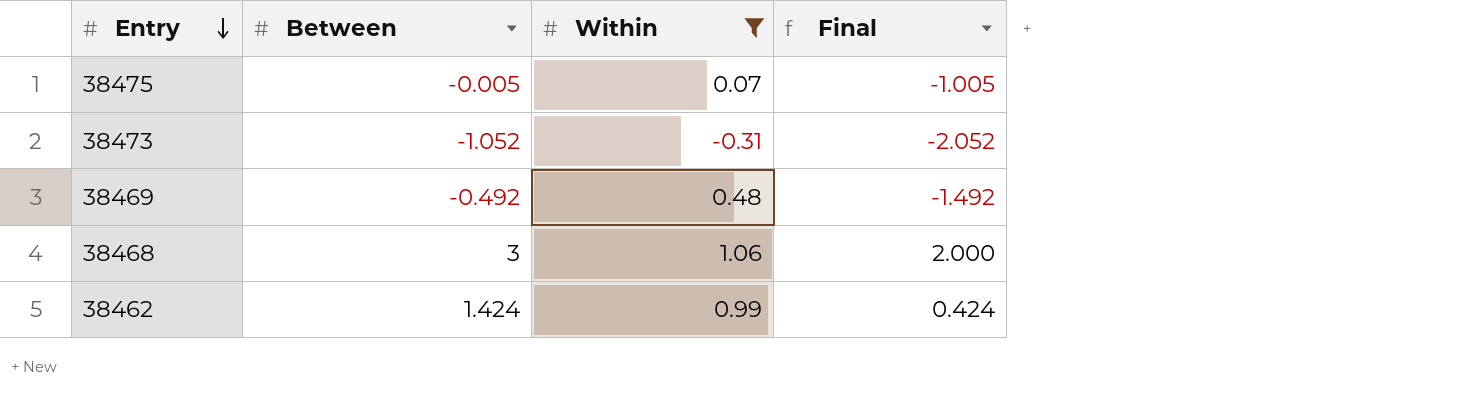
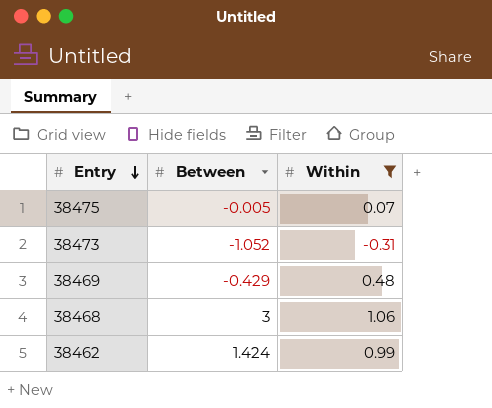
column Final | formula: [Between] - 1 -> none
38469 | Between: -0.492 -> -0.429

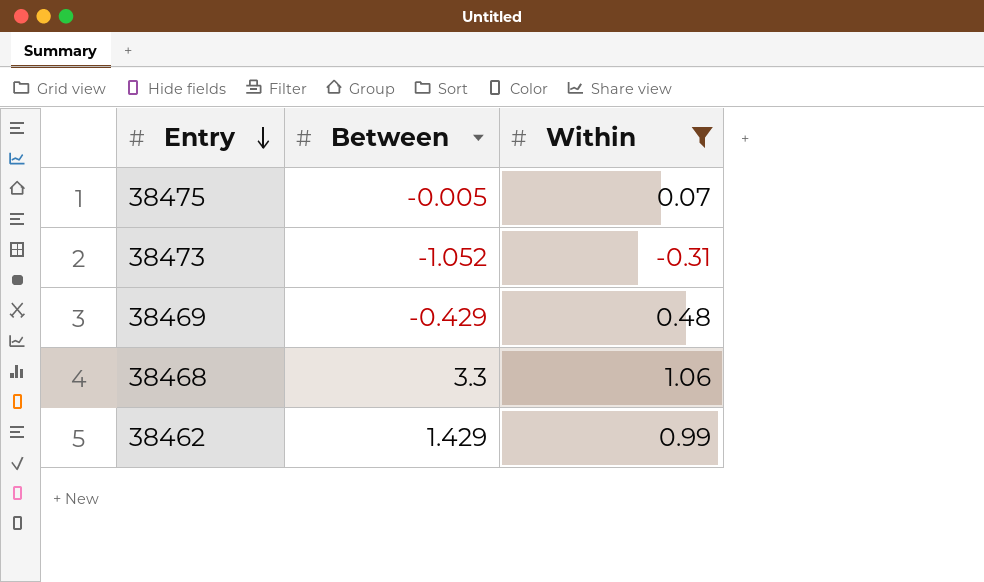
38468 | Between: 3 -> 3.3
38462 | Between: 1.424 -> 1.429

